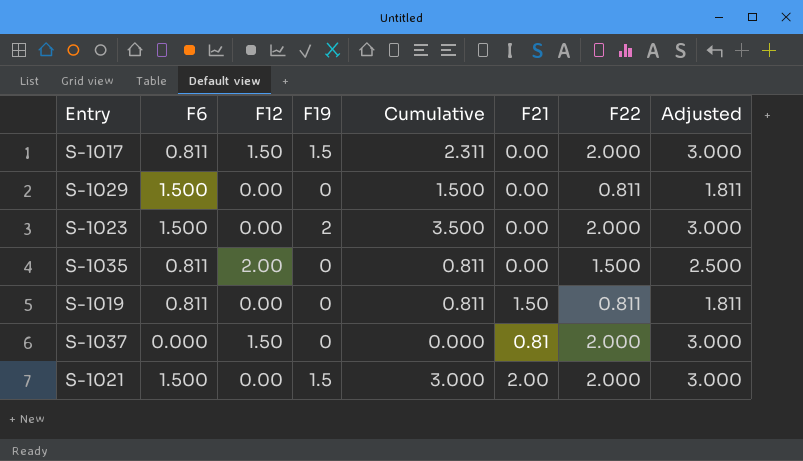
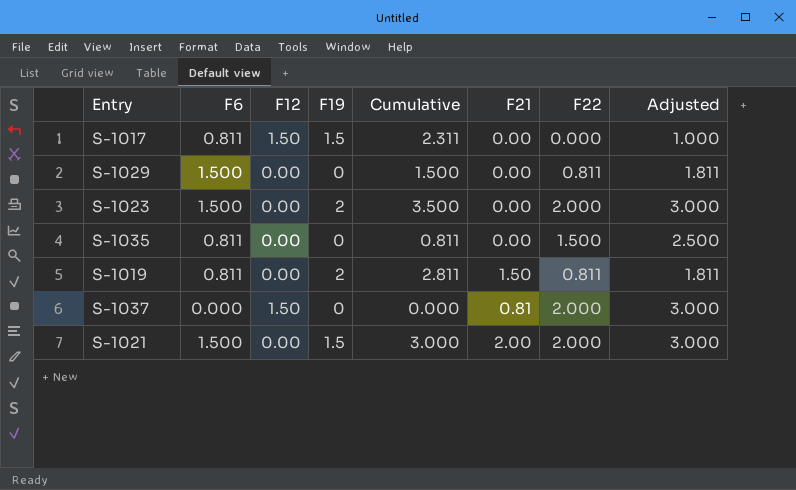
S-1017 | F22: 2.000 -> 0.000
S-1017 | Adjusted: 3.000 -> 1.000
S-1035 | F12: 2.00 -> 0.00
S-1019 | F19: 0 -> 2
S-1019 | Cumulative: 0.811 -> 2.811

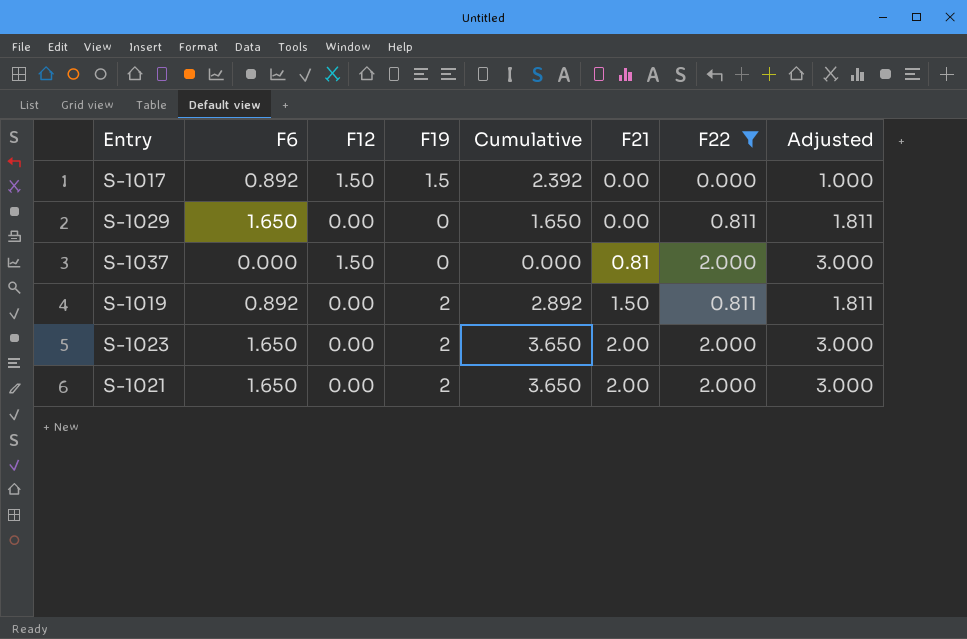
filter: none -> F22 != 1.500
row order: none -> F21 ascending
S-1017 | F6: 0.811 -> 0.892
S-1017 | Cumulative: 2.311 -> 2.392
S-1029 | F6: 1.500 -> 1.650
S-1029 | Cumulative: 1.500 -> 1.650
S-1019 | F6: 0.811 -> 0.892
S-1019 | Cumulative: 2.811 -> 2.892
S-1023 | F6: 1.500 -> 1.650
S-1023 | Cumulative: 3.500 -> 3.650
S-1023 | F21: 0.00 -> 2.00
S-1021 | F6: 1.500 -> 1.650
S-1021 | F19: 1.5 -> 2
S-1021 | Cumulative: 3.000 -> 3.650

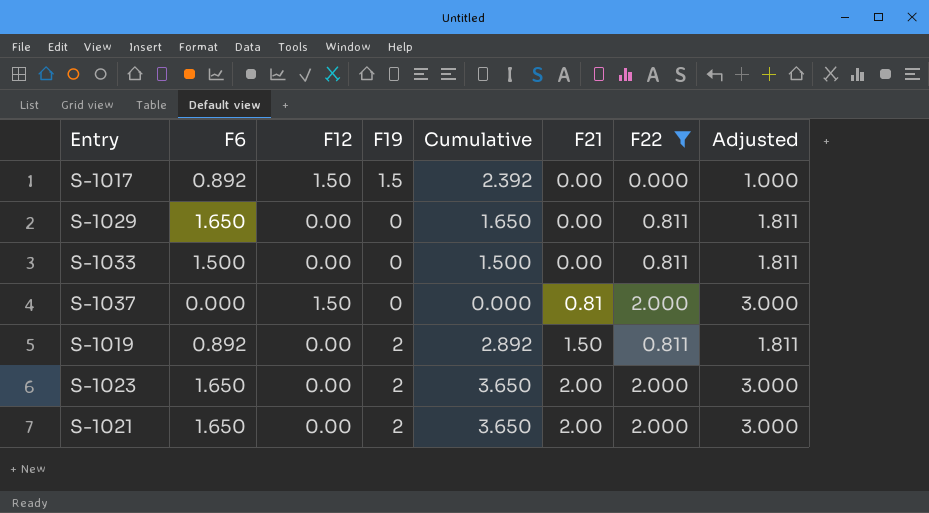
row S-1033: none -> 1.500 | 0.00 | 0 | 1.500 | 0.00 | 0.811 | 1.811

